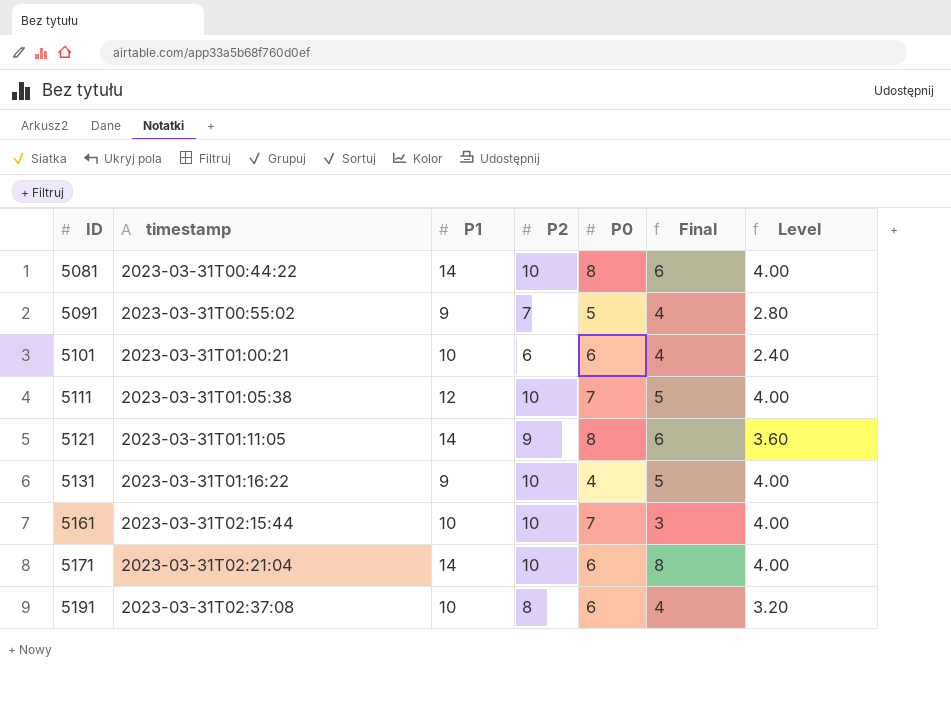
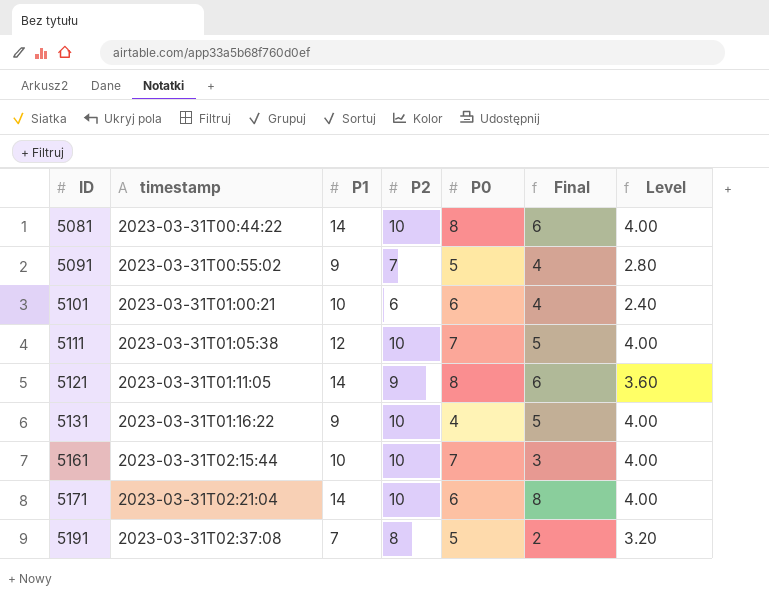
5191 | P1: 10 -> 7
5191 | P0: 6 -> 5
5191 | Final: 4 -> 2

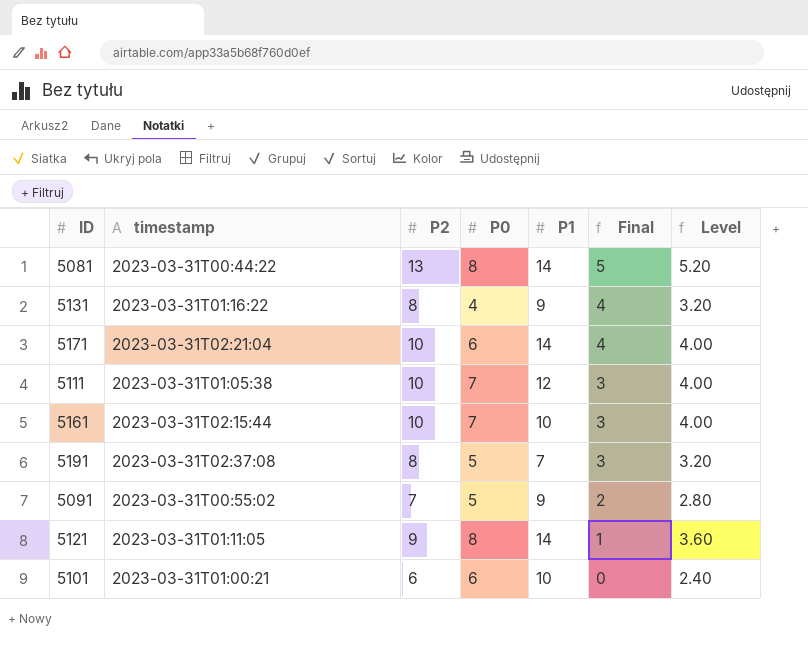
row order: ID ascending -> Final descending
column P1 | position: 3 -> 5
column Final | formula: [P1] - [P0] -> [P2] - [P0]
5081 | P2: 10 -> 13
5081 | Level: 4.00 -> 5.20
5131 | P2: 10 -> 8
5131 | Level: 4.00 -> 3.20

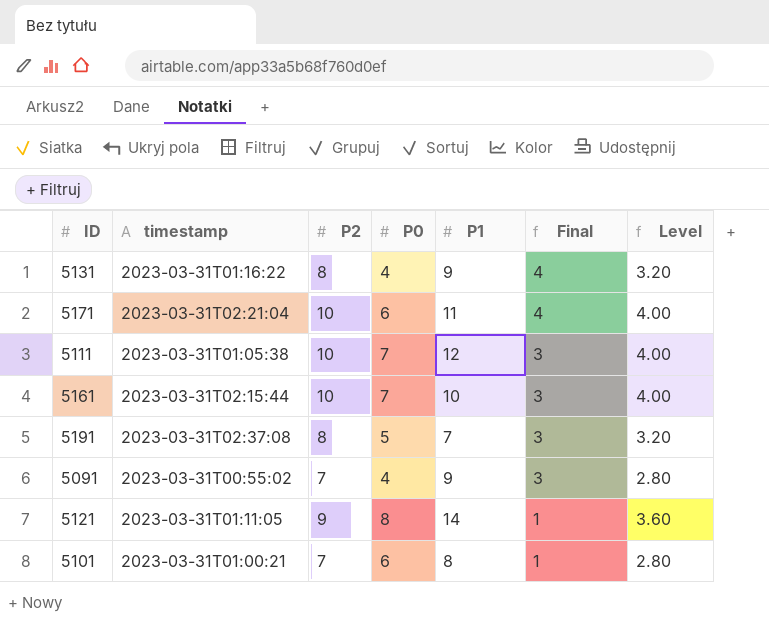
row 5081: 2023-03-31T00:44:22 | 13 | 8 | 14 | 5 | 5.20 -> none
5171 | P1: 14 -> 11
5091 | P0: 5 -> 4
5091 | Final: 2 -> 3
5101 | P2: 6 -> 7
5101 | P1: 10 -> 8
5101 | Final: 0 -> 1
5101 | Level: 2.40 -> 2.80

